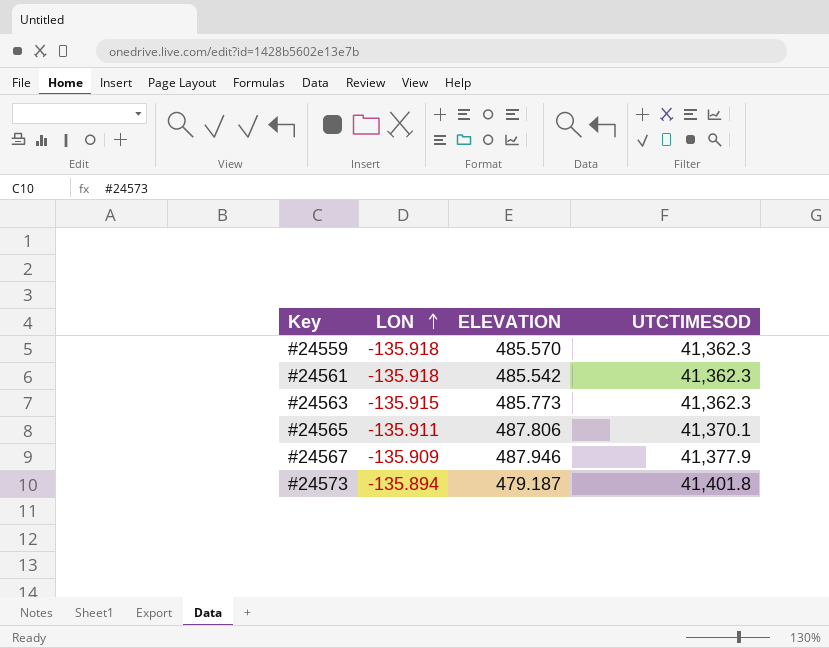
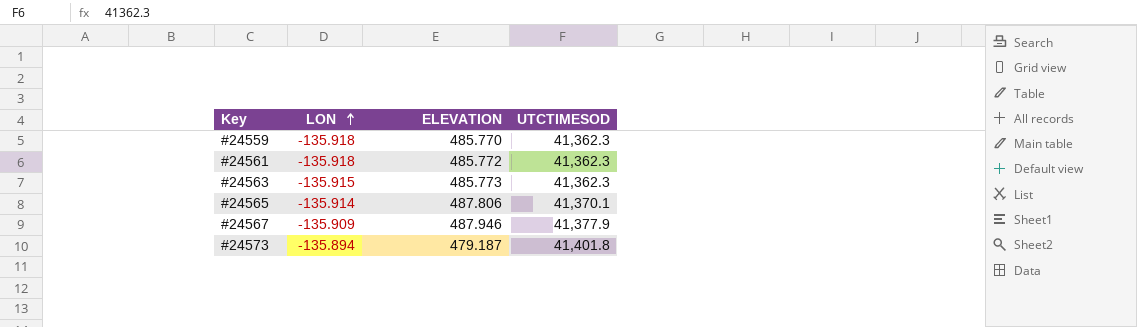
#24559 | ELEVATION: 485.570 -> 485.770
#24561 | ELEVATION: 485.542 -> 485.772
#24565 | LON: -135.911 -> -135.914

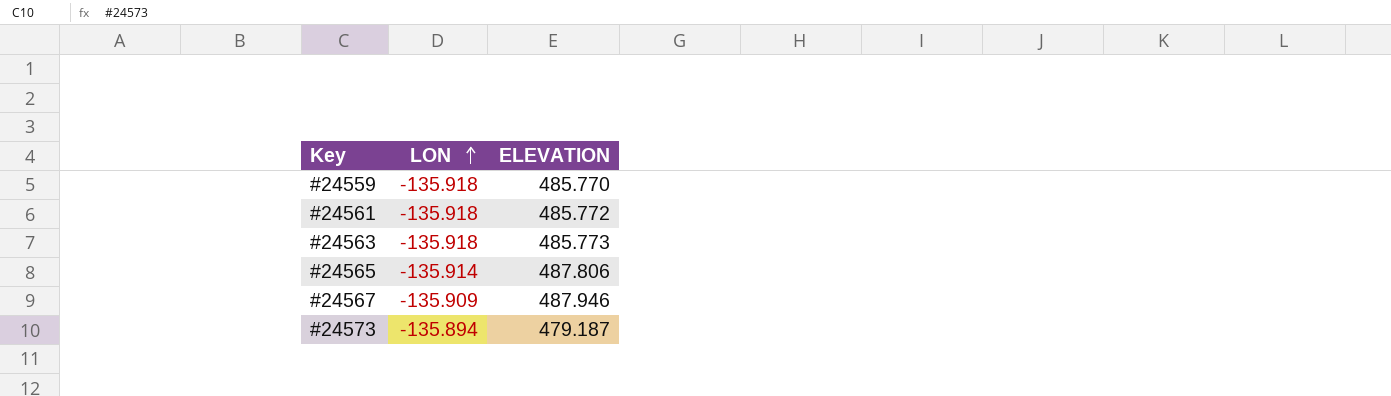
column UTCTIMESOD | position: 4 -> none
#24563 | LON: -135.915 -> -135.918

